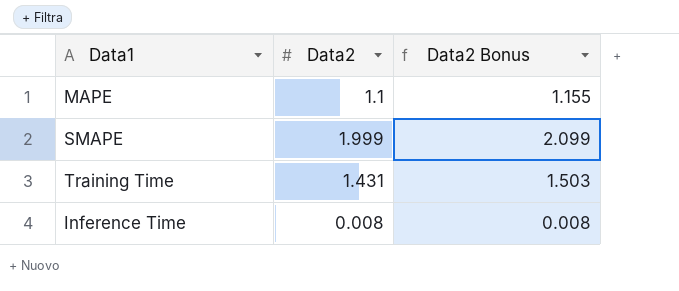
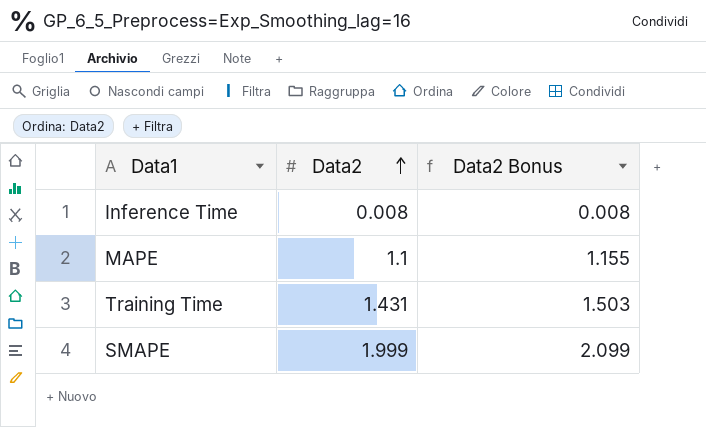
row order: none -> Data2 ascending

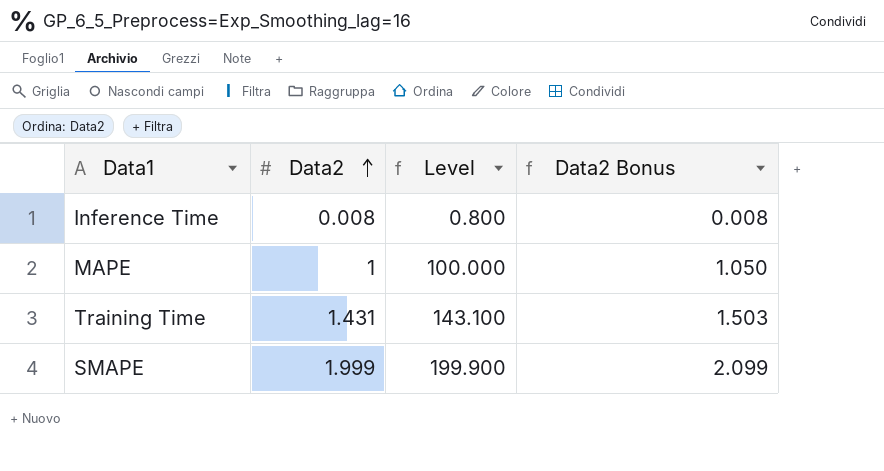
column Level | formula: none -> [Data2] * 100
MAPE | Data2: 1.1 -> 1
MAPE | Data2 Bonus: 1.155 -> 1.050

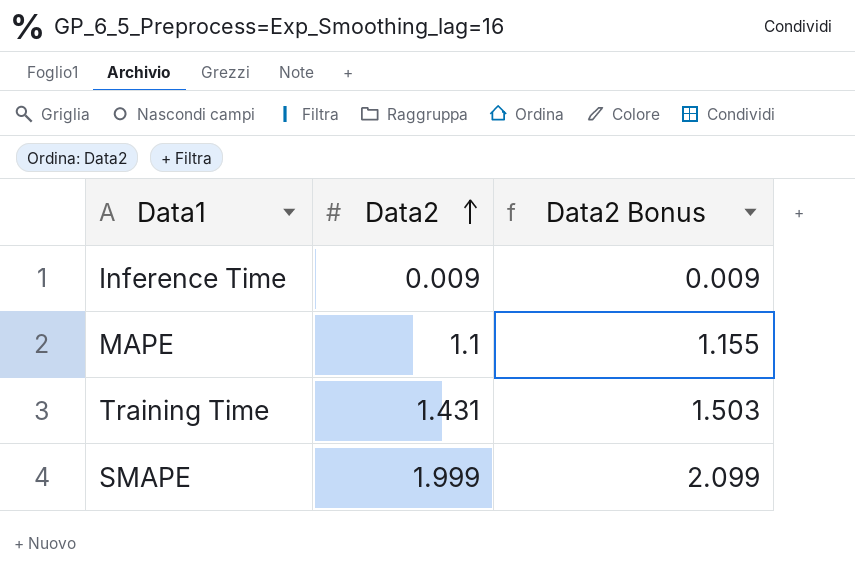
column Level | formula: [Data2] * 100 -> none
Inference Time | Data2: 0.008 -> 0.009
Inference Time | Data2 Bonus: 0.008 -> 0.009
MAPE | Data2: 1 -> 1.1
MAPE | Data2 Bonus: 1.050 -> 1.155

